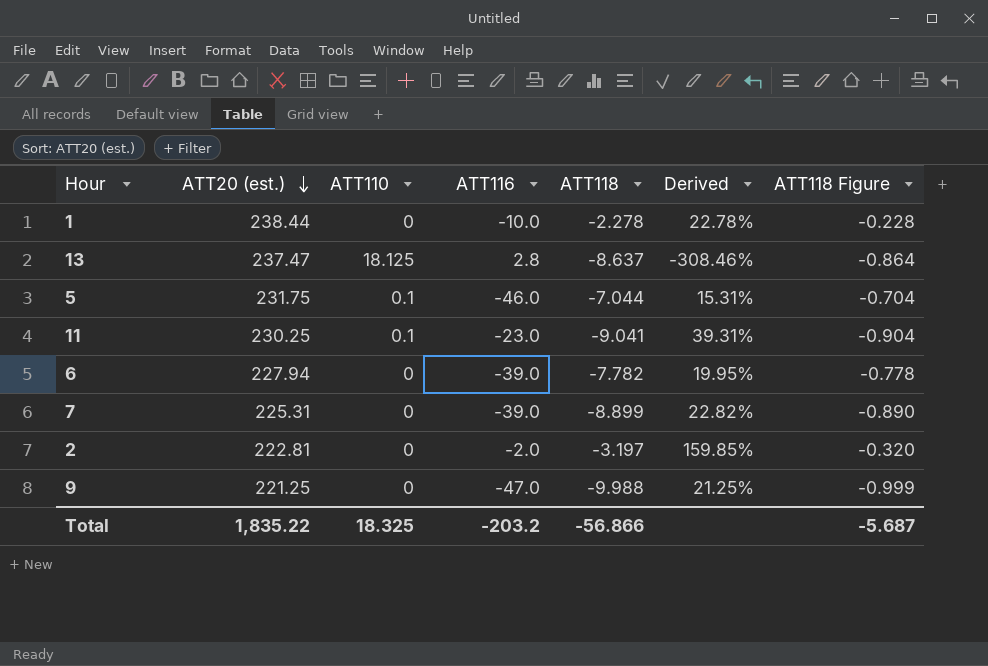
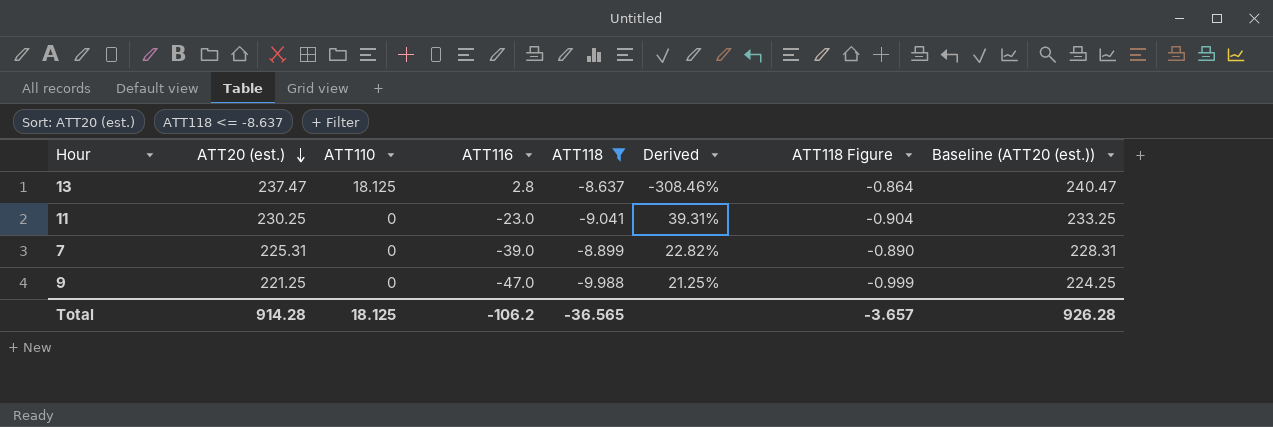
filter: none -> ATT118 <= -8.637
column Baseline (ATT20 (est.)) | formula: none -> [ATT20 (est.)] + 3
11 | ATT110: 0.1 -> 0
Total | ATT20 (est.): 1,835.22 -> 914.28
Total | ATT110: 18.325 -> 18.125
Total | ATT116: -203.2 -> -106.2
Total | ATT118: -56.866 -> -36.565
Total | ATT118 Figure: -5.687 -> -3.657

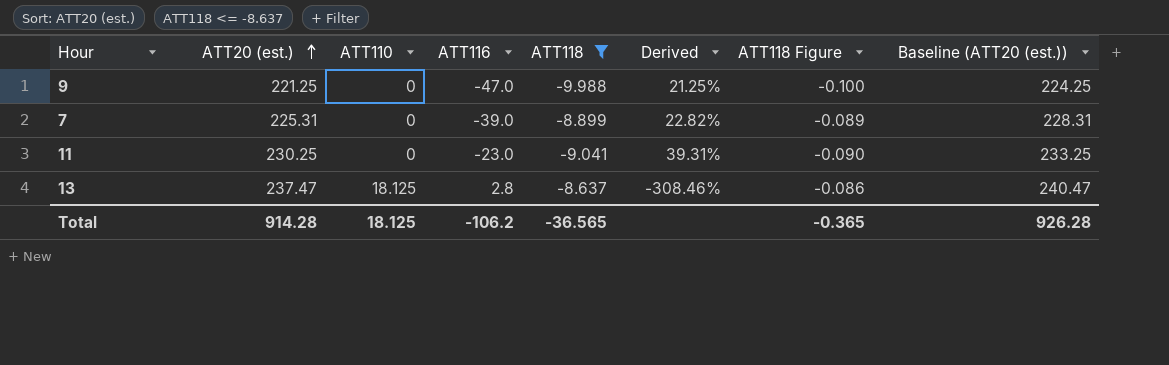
row order: ATT20 (est.) descending -> ATT20 (est.) ascending
column ATT118 Figure | formula: [ATT118] * 0.1 -> [ATT118] * 0.01
Total | ATT118 Figure: -3.657 -> -0.365

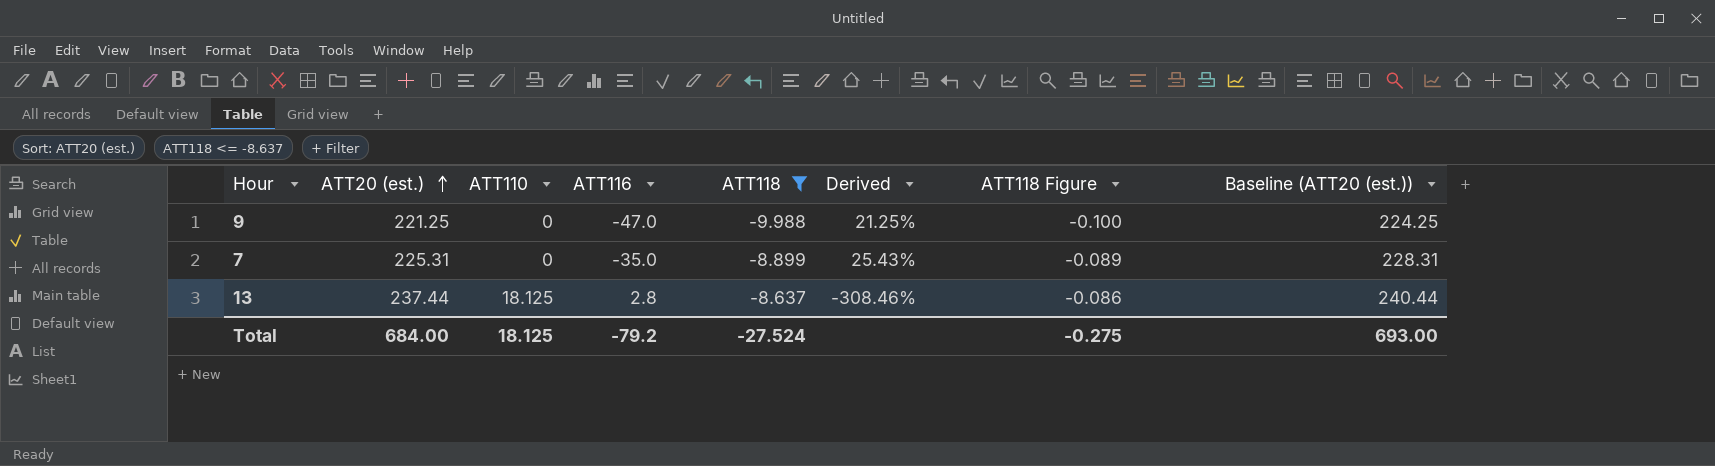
row 11: 230.25 | 0 | -23.0 | -9.041 | 39.31% | -0.090 | 233.25 -> none
7 | ATT116: -39.0 -> -35.0
7 | Derived: 22.82% -> 25.43%
13 | ATT20 (est.): 237.47 -> 237.44
13 | Baseline (ATT20 (est.)): 240.47 -> 240.44
Total | ATT20 (est.): 914.28 -> 684.00
Total | ATT116: -106.2 -> -79.2
Total | ATT118: -36.565 -> -27.524
Total | ATT118 Figure: -0.365 -> -0.275
Total | Baseline (ATT20 (est.)): 926.28 -> 693.00

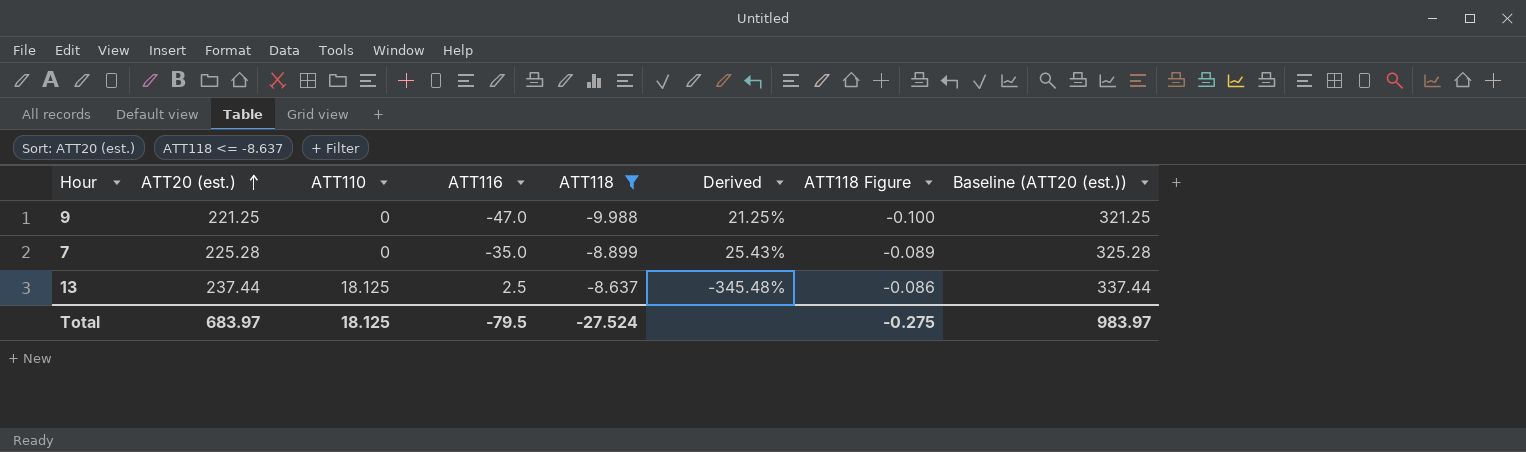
column Baseline (ATT20 (est.)) | formula: [ATT20 (est.)] + 3 -> [ATT20 (est.)] + 100
7 | ATT20 (est.): 225.31 -> 225.28
13 | ATT116: 2.8 -> 2.5
13 | Derived: -308.46% -> -345.48%
Total | ATT20 (est.): 684.00 -> 683.97
Total | ATT116: -79.2 -> -79.5
Total | Baseline (ATT20 (est.)): 693.00 -> 983.97

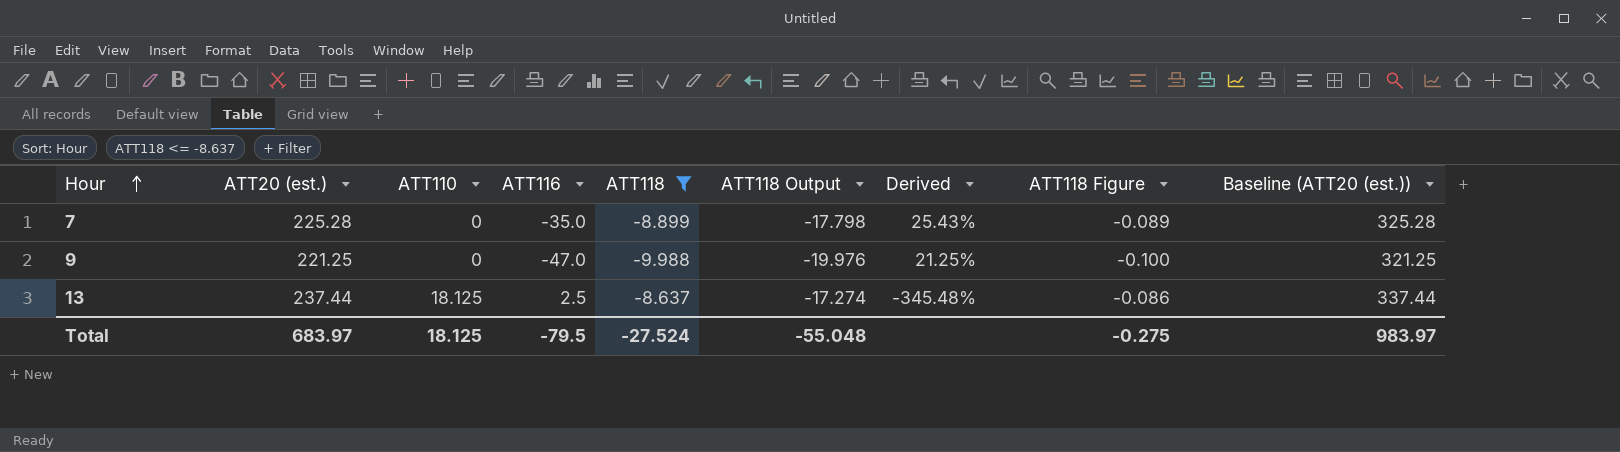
row order: ATT20 (est.) ascending -> Hour ascending
column ATT118 Output | formula: none -> [ATT118] * 2

